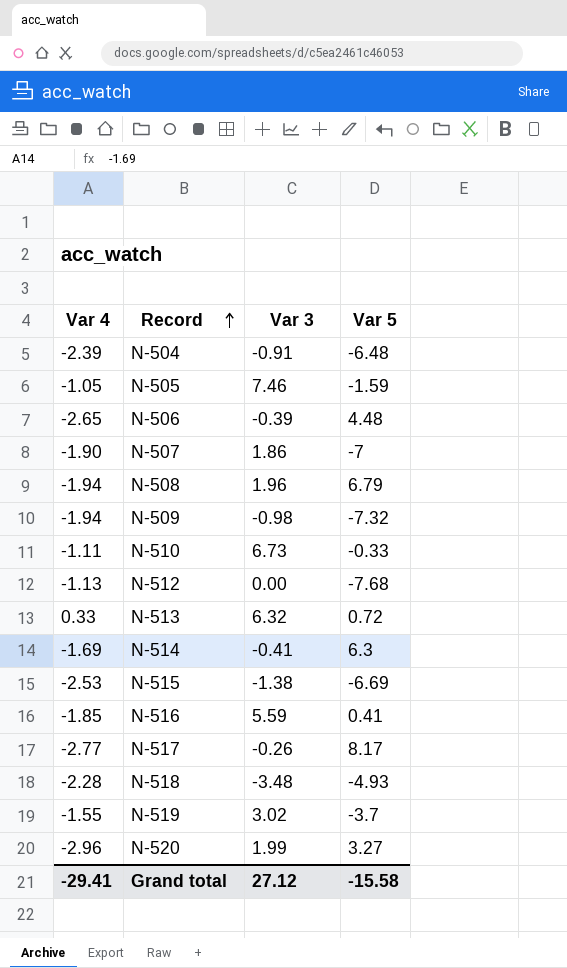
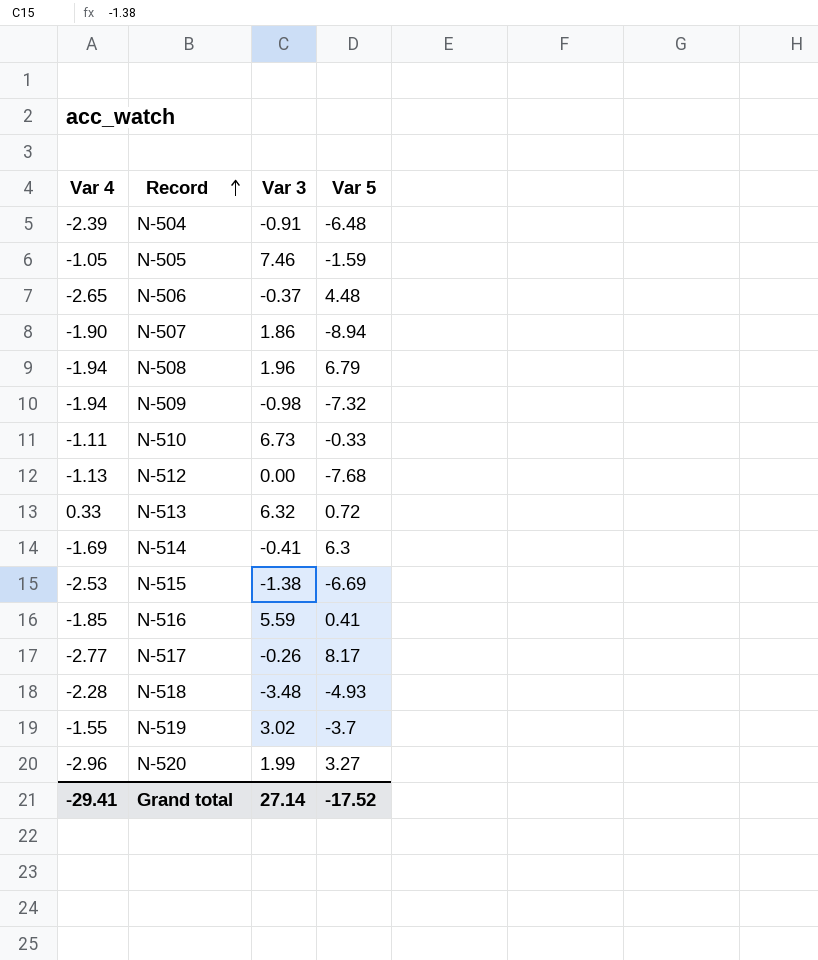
N-506 | Var 3: -0.39 -> -0.37
N-507 | Var 5: -7 -> -8.94
Grand total | Var 3: 27.12 -> 27.14
Grand total | Var 5: -15.58 -> -17.52

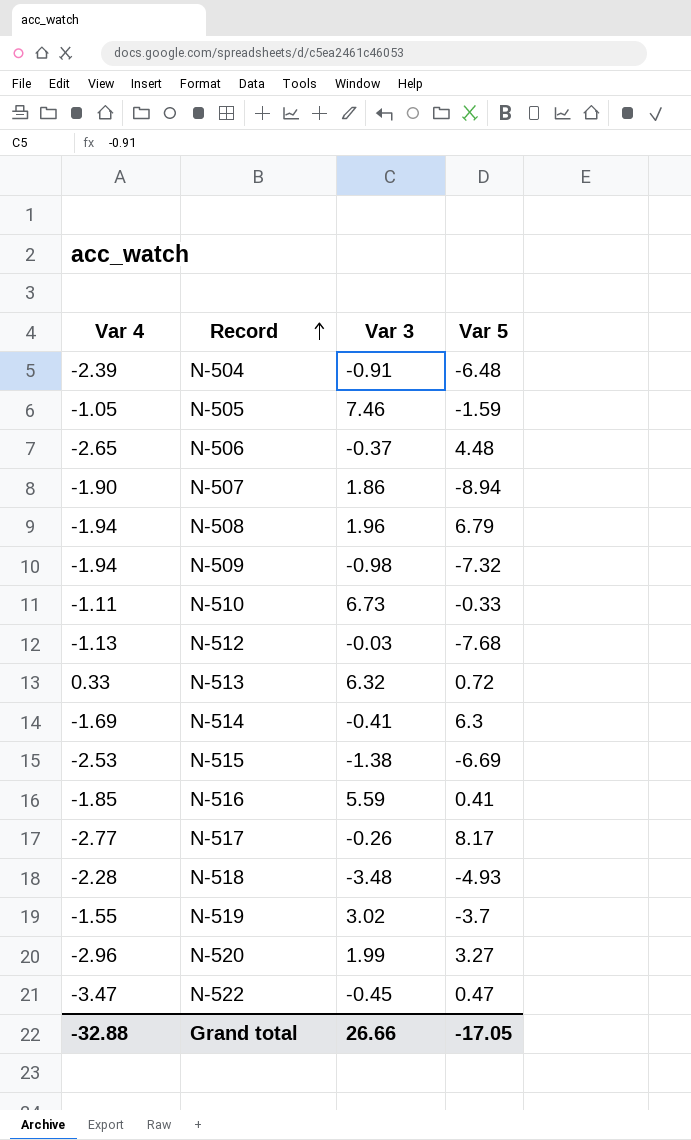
N-512 | Var 3: 0.00 -> -0.03
row N-522: none -> -3.47 | -0.45 | 0.47
Grand total | Var 4: -29.41 -> -32.88
Grand total | Var 3: 27.14 -> 26.66
Grand total | Var 5: -17.52 -> -17.05

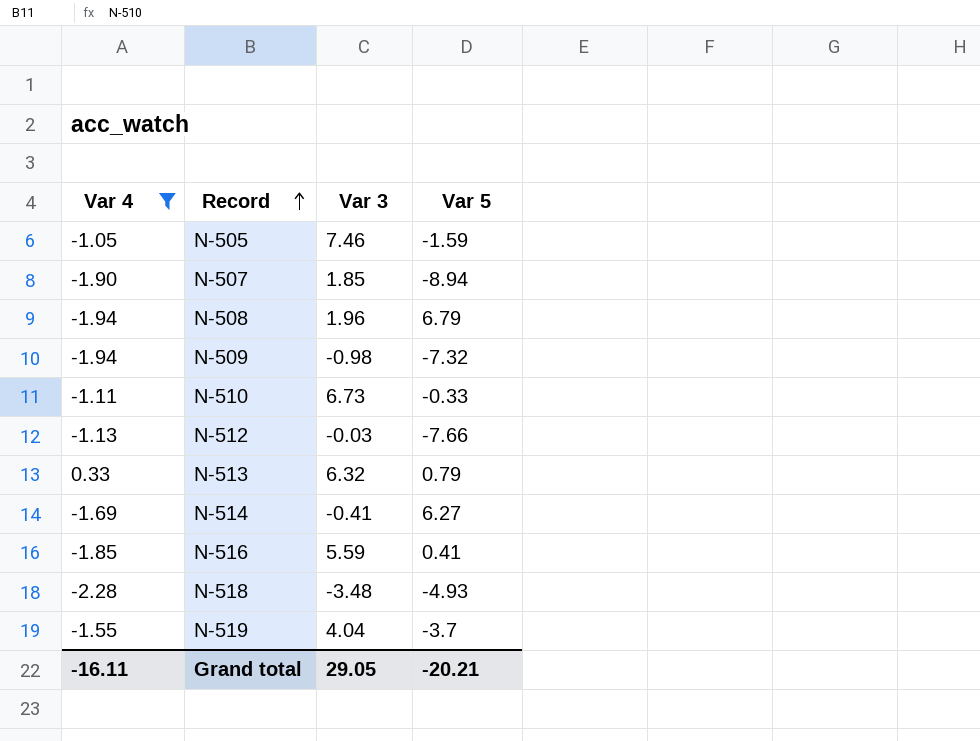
filter: none -> Var 4 >= -2.28
N-507 | Var 3: 1.86 -> 1.85
N-512 | Var 5: -7.68 -> -7.66
N-513 | Var 5: 0.72 -> 0.79
N-514 | Var 5: 6.3 -> 6.27
N-519 | Var 3: 3.02 -> 4.04
Grand total | Var 4: -32.88 -> -16.11
Grand total | Var 3: 26.66 -> 29.05
Grand total | Var 5: -17.05 -> -20.21

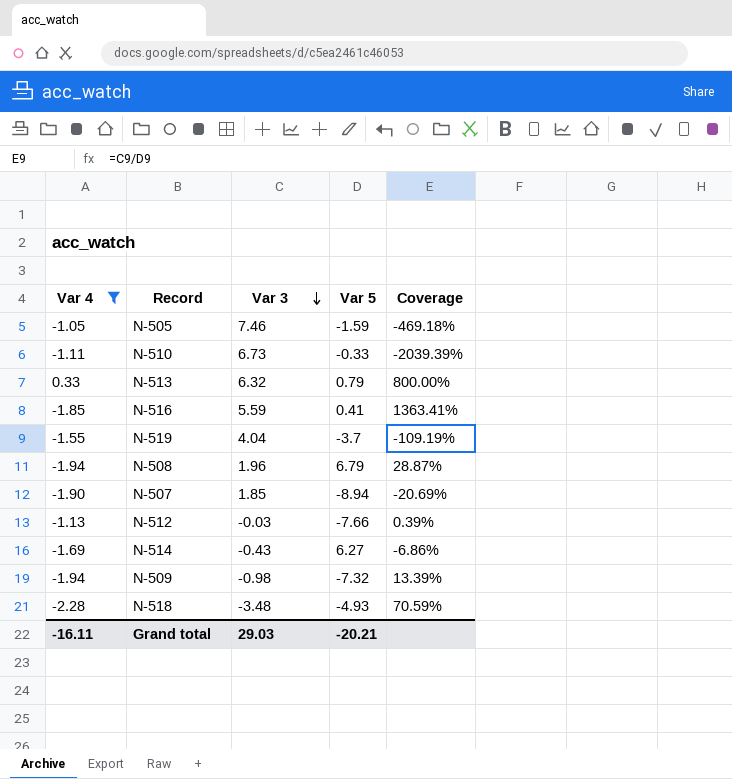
row order: Record ascending -> Var 3 descending
column Coverage | formula: none -> [Var 3] / [Var 5]
N-514 | Var 3: -0.41 -> -0.43
Grand total | Var 3: 29.05 -> 29.03

